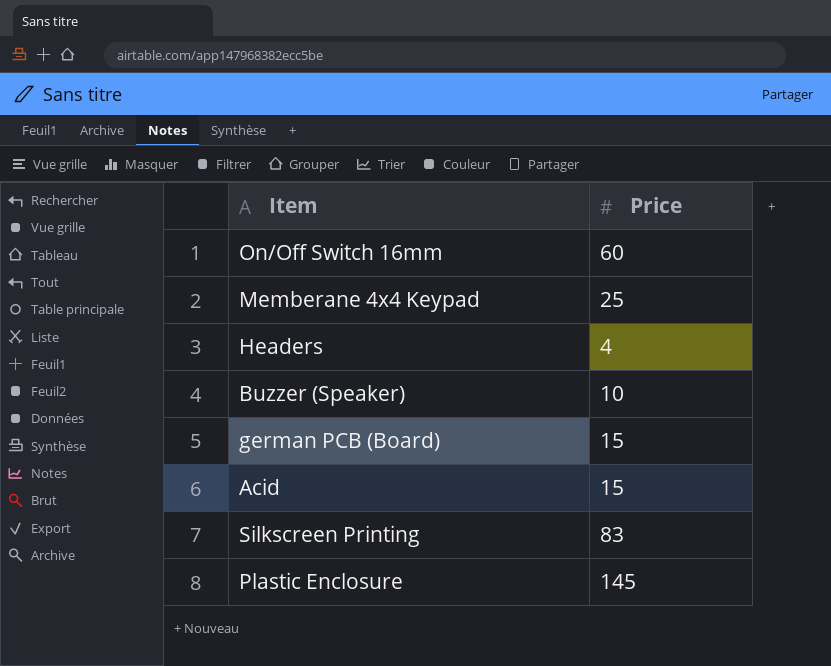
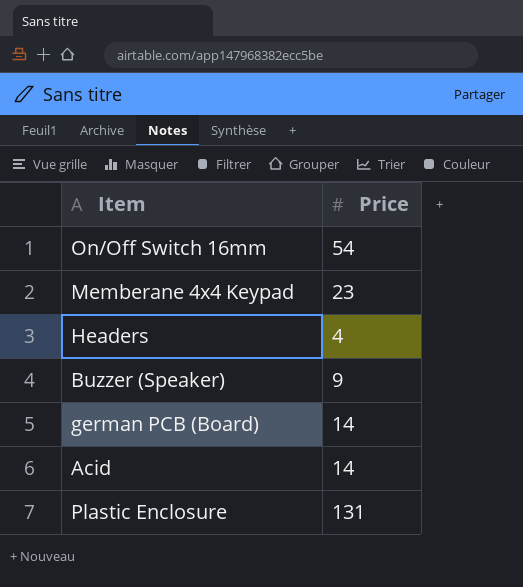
row Silkscreen Printing: 83 -> none
On/Off Switch 16mm | Price: 60 -> 54
Memberane 4x4 Keypad | Price: 25 -> 23
Buzzer (Speaker) | Price: 10 -> 9
german PCB (Board) | Price: 15 -> 14
Acid | Price: 15 -> 14
Plastic Enclosure | Price: 145 -> 131

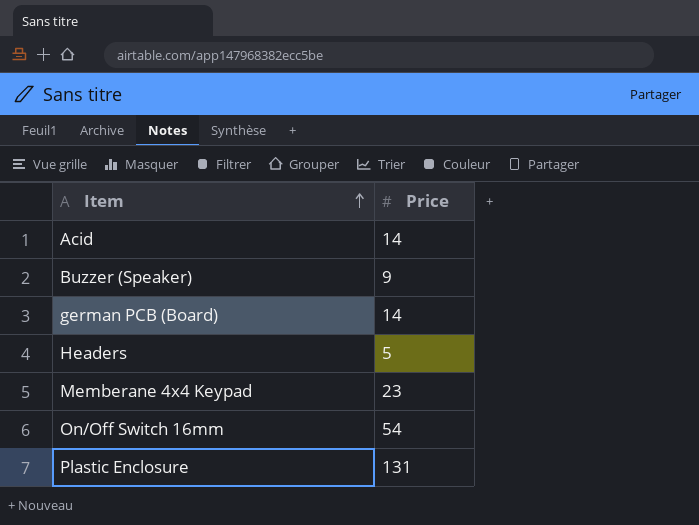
row order: none -> Item ascending
Headers | Price: 4 -> 5

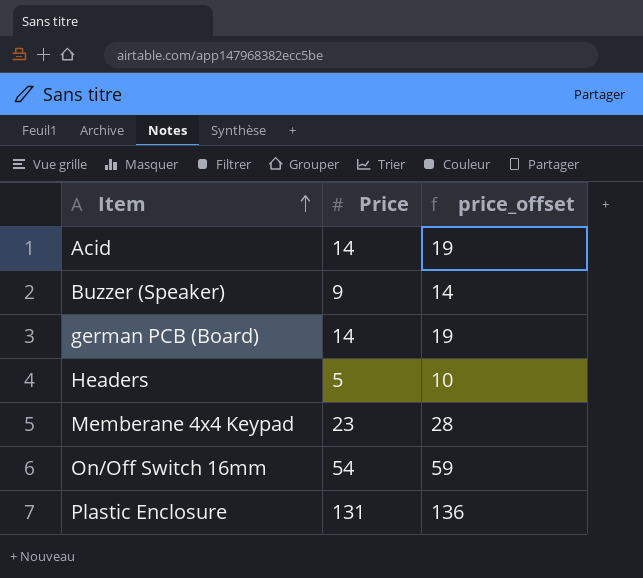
column price_offset | formula: none -> [Price] + 5

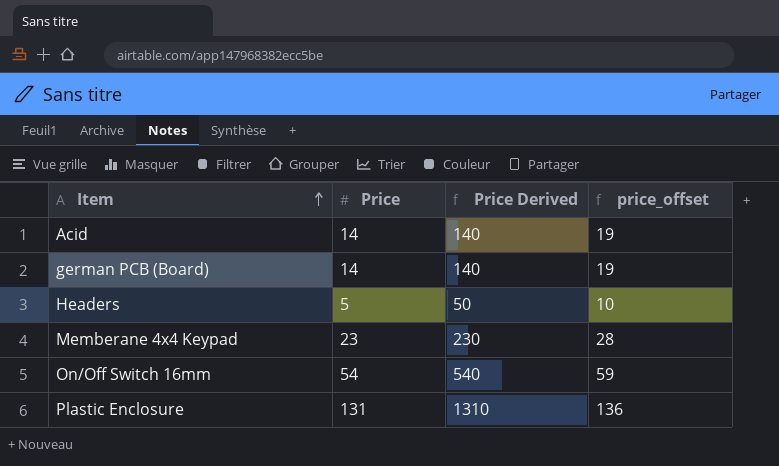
column Price Derived | formula: none -> [Price] * 10
row Buzzer (Speaker): 9 | 14 -> none

